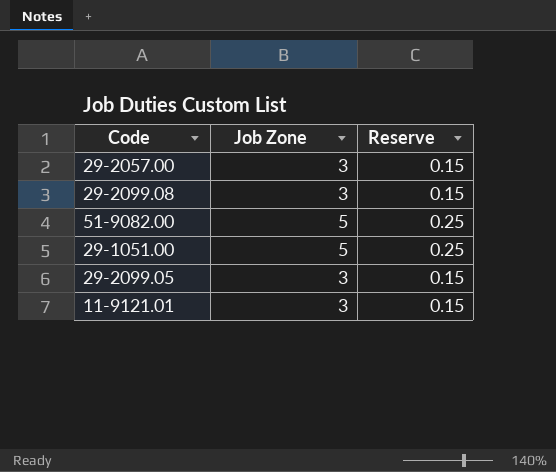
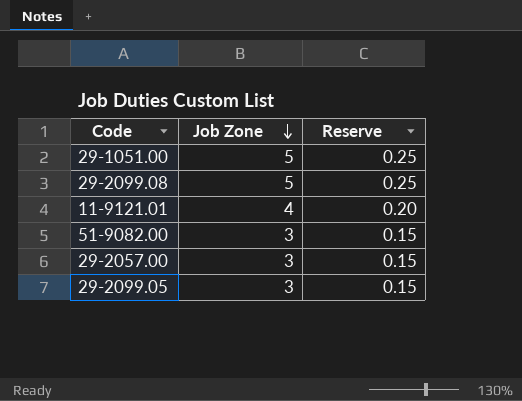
row order: none -> Job Zone descending
29-2099.08 | Job Zone: 3 -> 5
29-2099.08 | Reserve: 0.15 -> 0.25
11-9121.01 | Job Zone: 3 -> 4
11-9121.01 | Reserve: 0.15 -> 0.20
51-9082.00 | Job Zone: 5 -> 3
51-9082.00 | Reserve: 0.25 -> 0.15

